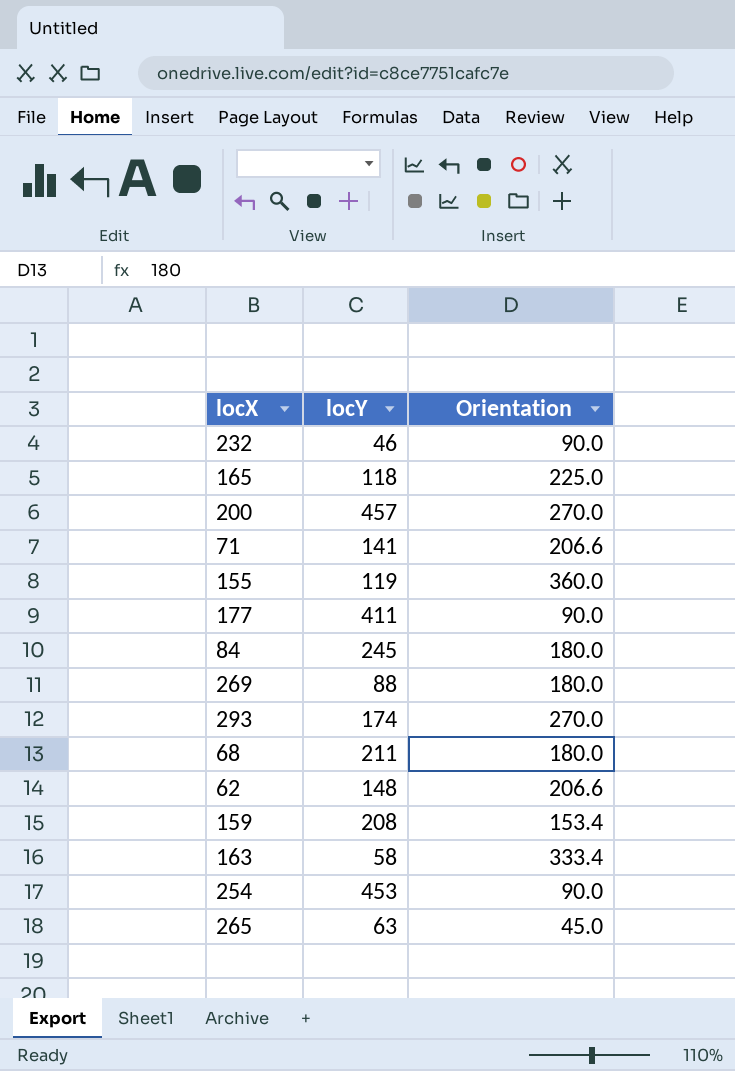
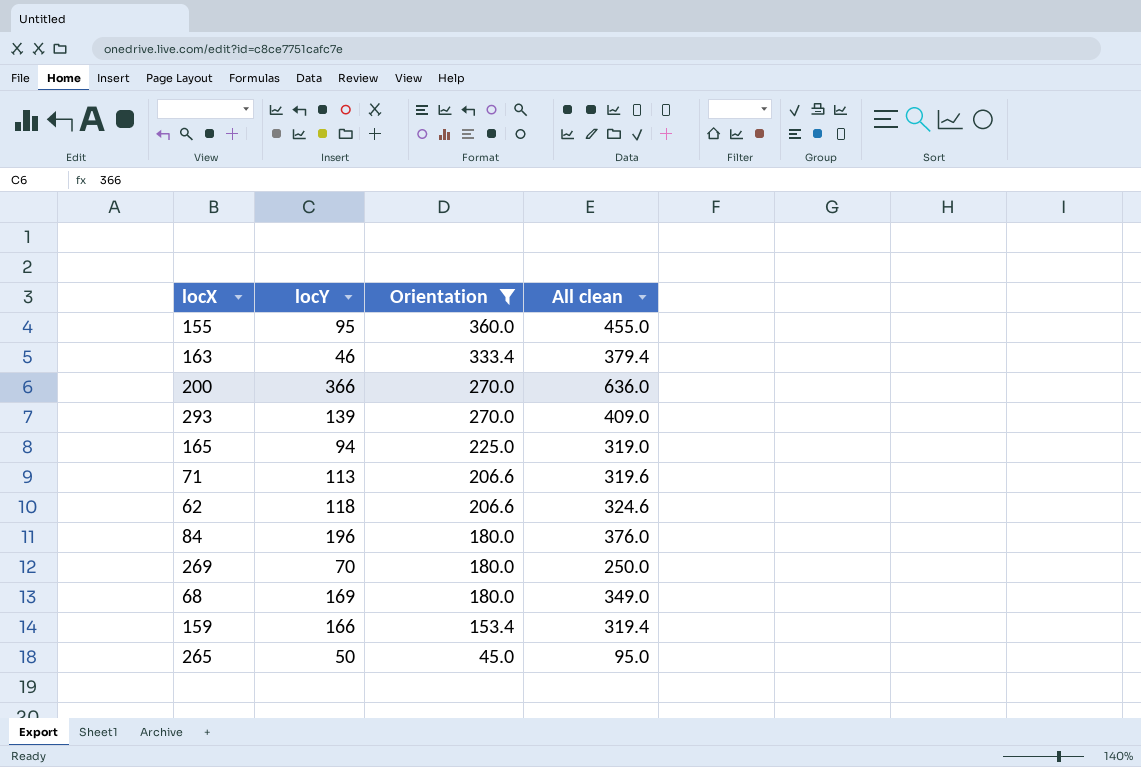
filter: none -> Orientation != 90.0
row order: none -> Orientation descending
column All clean | formula: none -> [locY] + [Orientation]
155 | locY: 119 -> 95
163 | locY: 58 -> 46
200 | locY: 457 -> 366
293 | locY: 174 -> 139
165 | locY: 118 -> 94
71 | locY: 141 -> 113
62 | locY: 148 -> 118
84 | locY: 245 -> 196
269 | locY: 88 -> 70
68 | locY: 211 -> 169
159 | locY: 208 -> 166
265 | locY: 63 -> 50

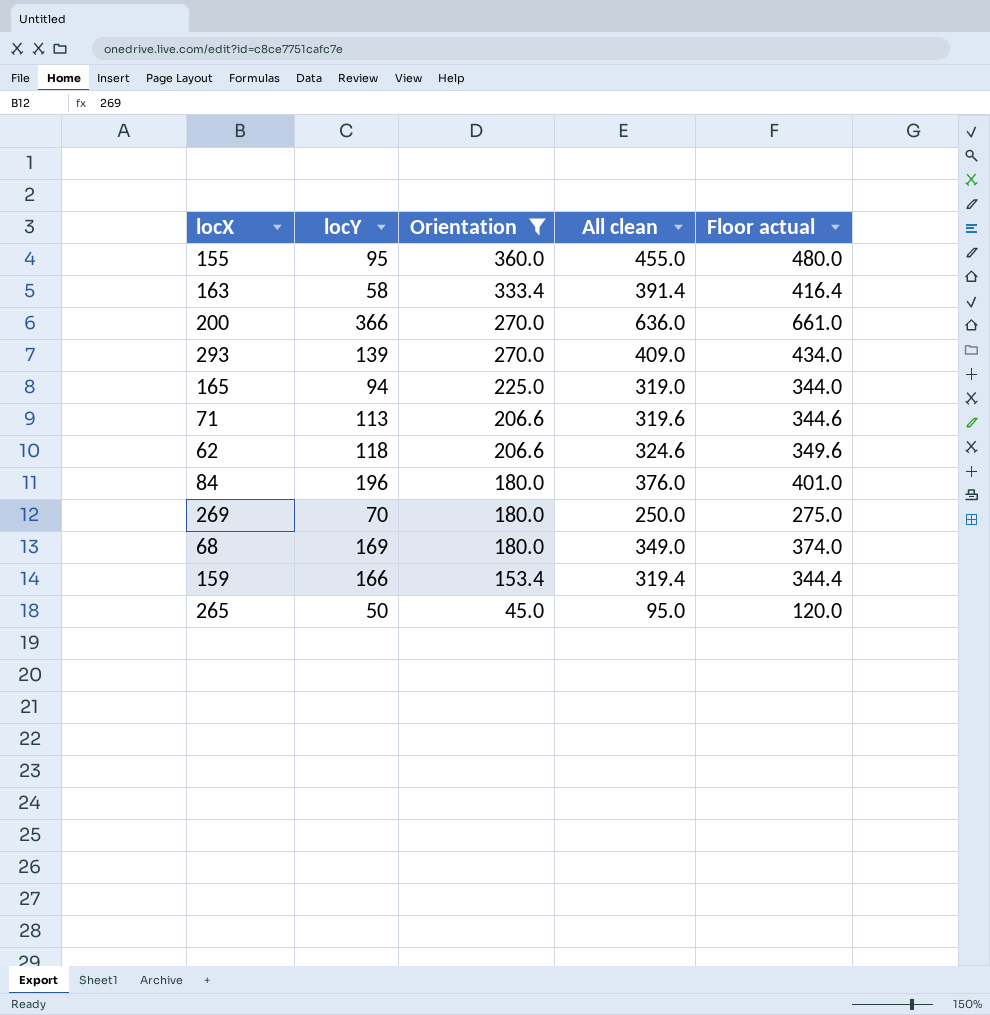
column Floor actual | formula: none -> [All clean] + 25
163 | locY: 46 -> 58
163 | All clean: 379.4 -> 391.4

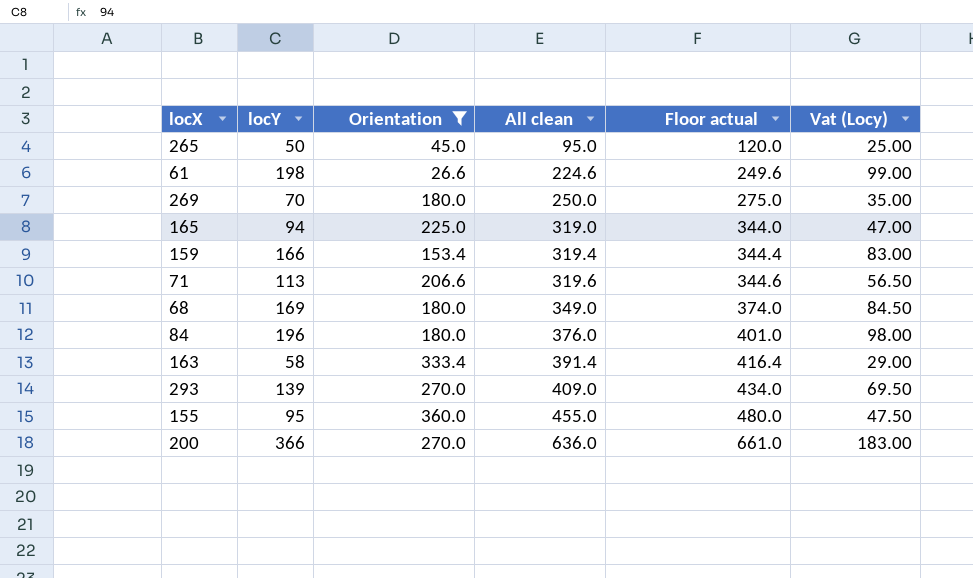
row order: Orientation descending -> All clean ascending
column Vat (Locy) | formula: none -> [locY] * 0.5
row 62: 118 | 206.6 | 324.6 | 349.6 -> none
row 61: none -> 198 | 26.6 | 224.6 | 249.6 | 99.00

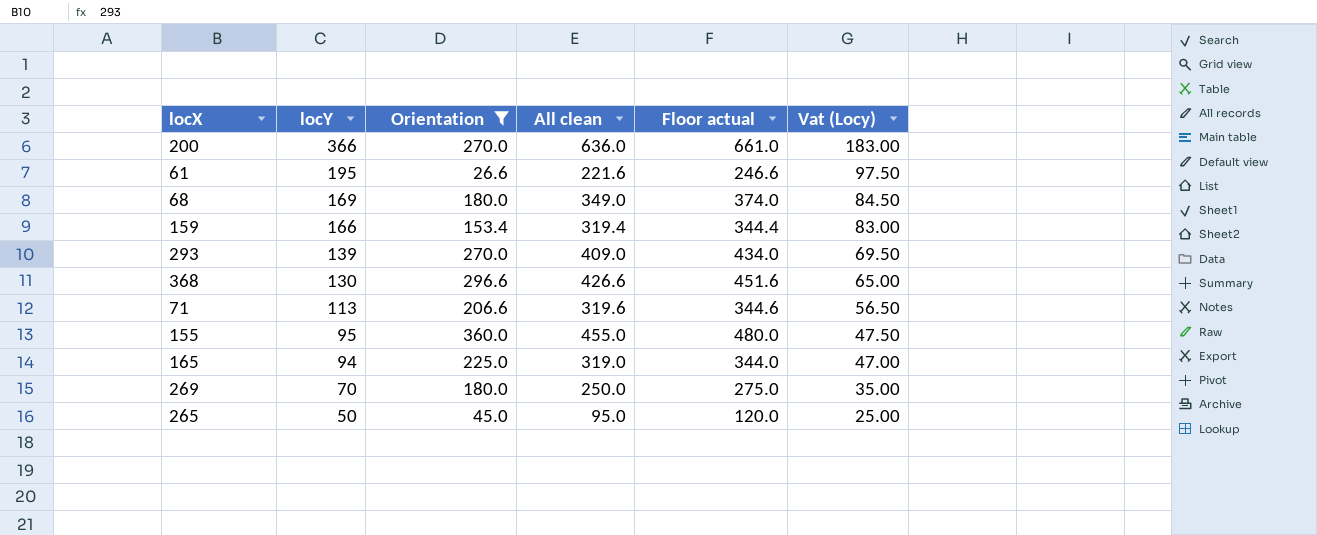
row order: All clean ascending -> locY descending
row 84: 196 | 180.0 | 376.0 | 401.0 | 98.00 -> none
row 163: 58 | 333.4 | 391.4 | 416.4 | 29.00 -> none
61 | locY: 198 -> 195
61 | All clean: 224.6 -> 221.6
61 | Floor actual: 249.6 -> 246.6
61 | Vat (Locy): 99.00 -> 97.50
row 368: none -> 130 | 296.6 | 426.6 | 451.6 | 65.00

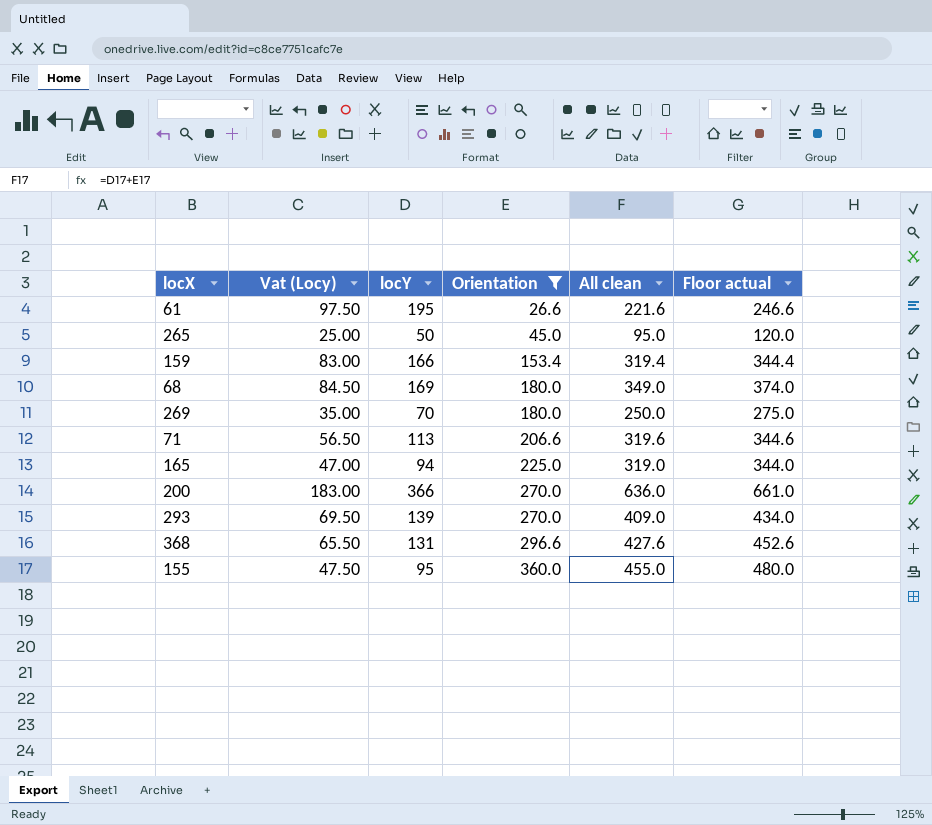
row order: locY descending -> Orientation ascending
column Vat (Locy) | position: 6 -> 2
368 | Vat (Locy): 65.00 -> 65.50
368 | locY: 130 -> 131
368 | All clean: 426.6 -> 427.6
368 | Floor actual: 451.6 -> 452.6

